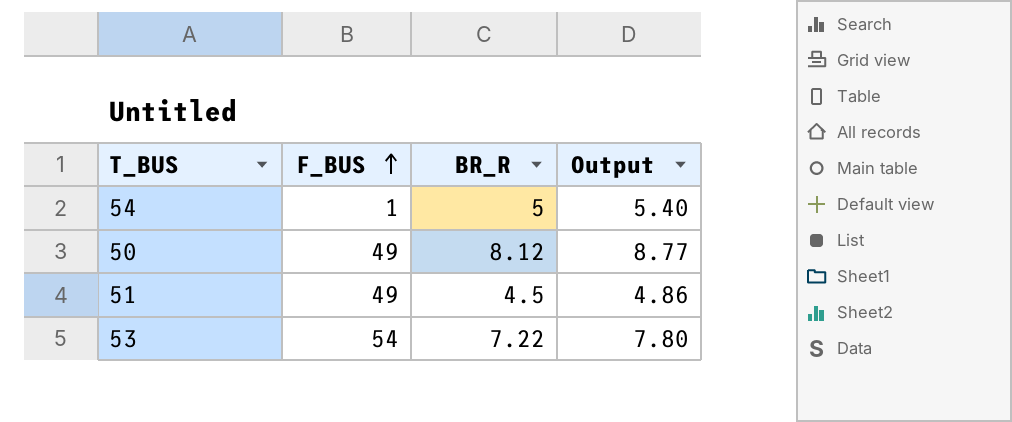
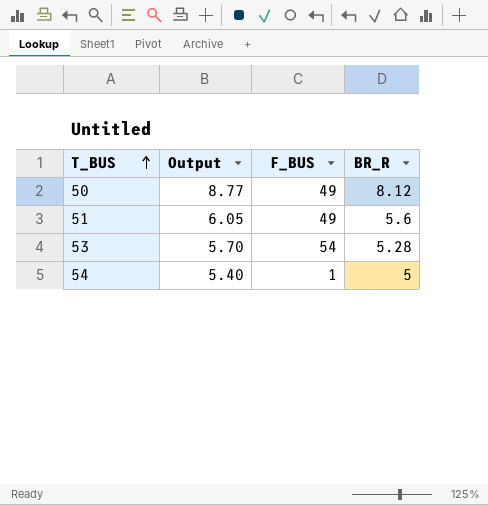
row order: F_BUS ascending -> T_BUS ascending
column Output | position: 4 -> 2
51 | Output: 4.86 -> 6.05
51 | BR_R: 4.5 -> 5.6
53 | Output: 7.80 -> 5.70
53 | BR_R: 7.22 -> 5.28

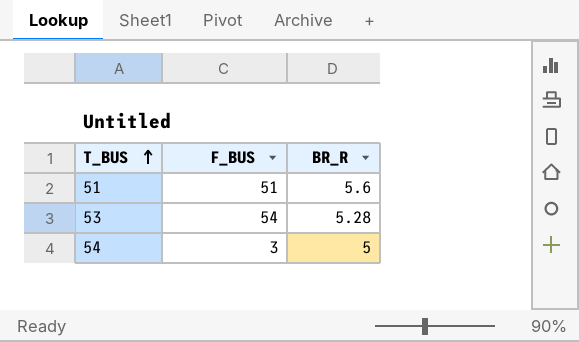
column Output | formula: [BR_R] * 1.08 -> none
row 50: 8.77 | 49 | 8.12 -> none
51 | F_BUS: 49 -> 51
54 | F_BUS: 1 -> 3

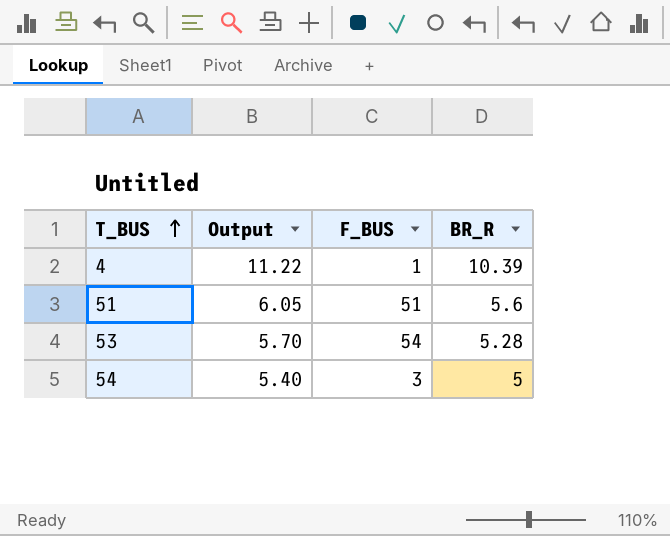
column Output | formula: none -> [BR_R] * 1.08
row 4: none -> 11.22 | 1 | 10.39

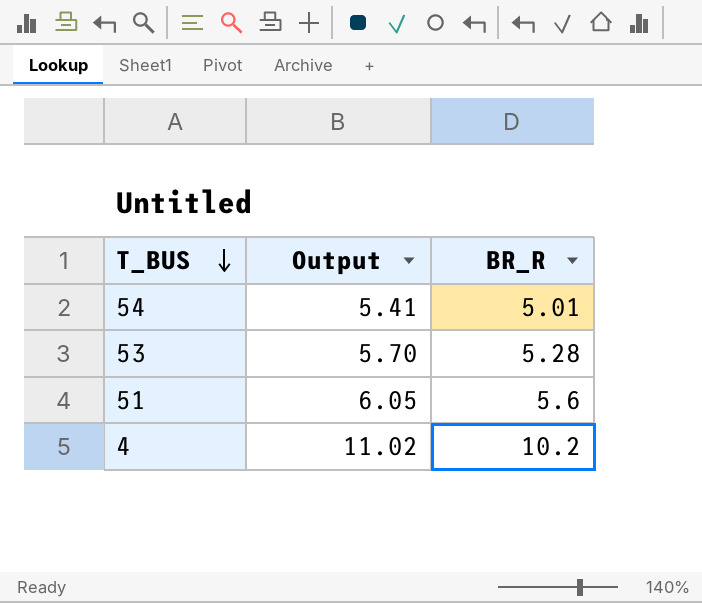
row order: T_BUS ascending -> T_BUS descending
column F_BUS | position: 3 -> none
54 | Output: 5.40 -> 5.41
54 | BR_R: 5 -> 5.01
4 | Output: 11.22 -> 11.02
4 | BR_R: 10.39 -> 10.2

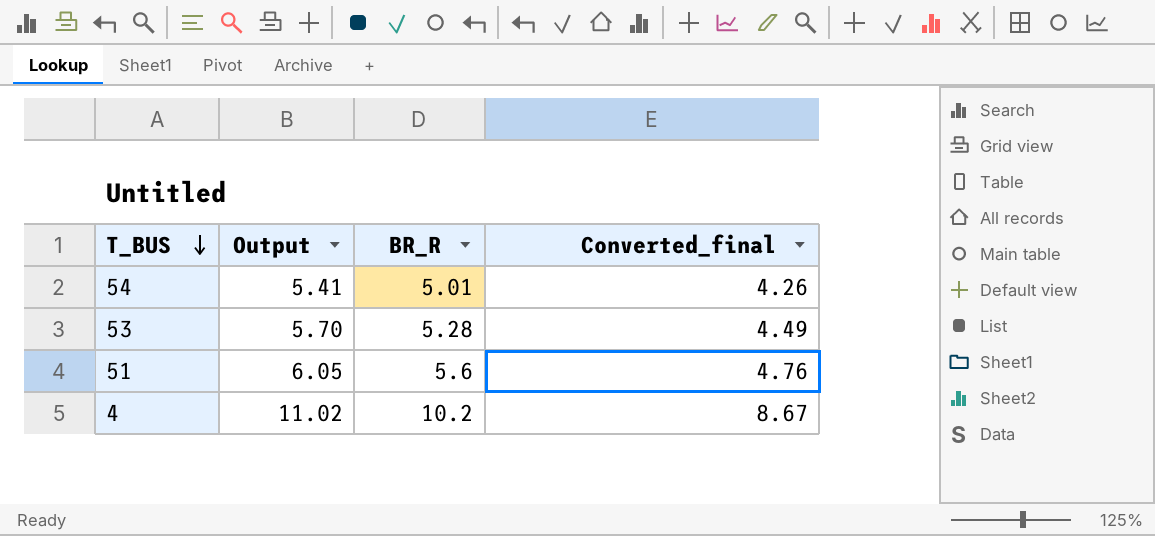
column Converted_final | formula: none -> [BR_R] * 0.85

